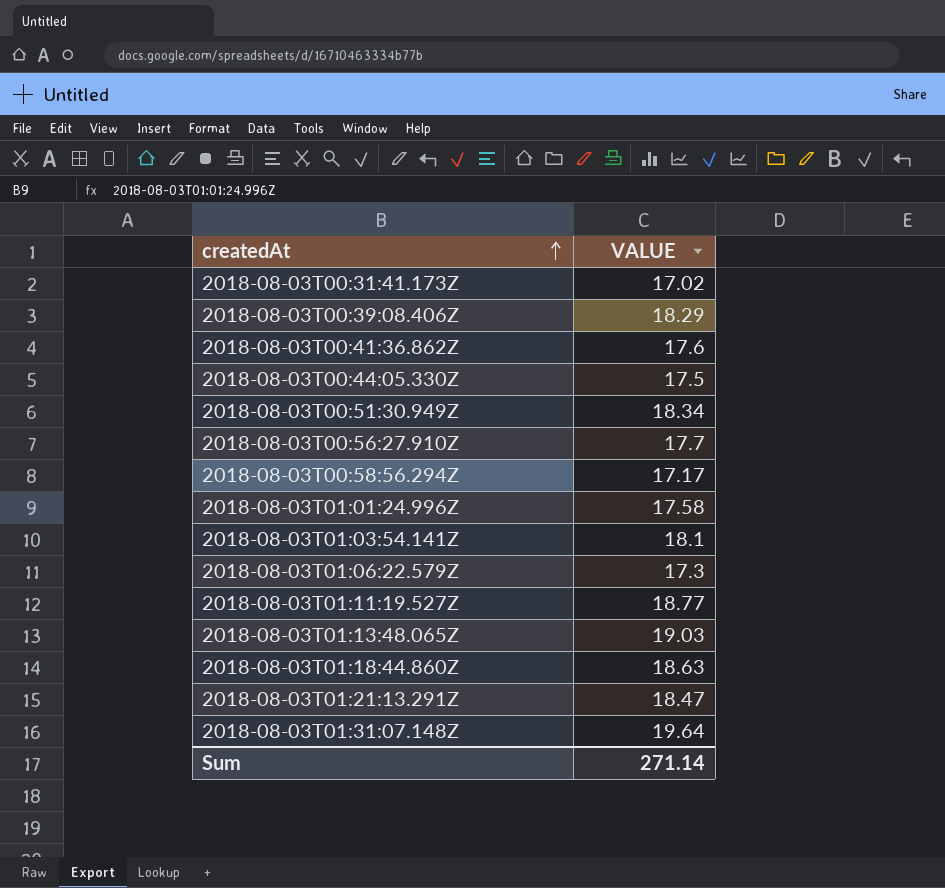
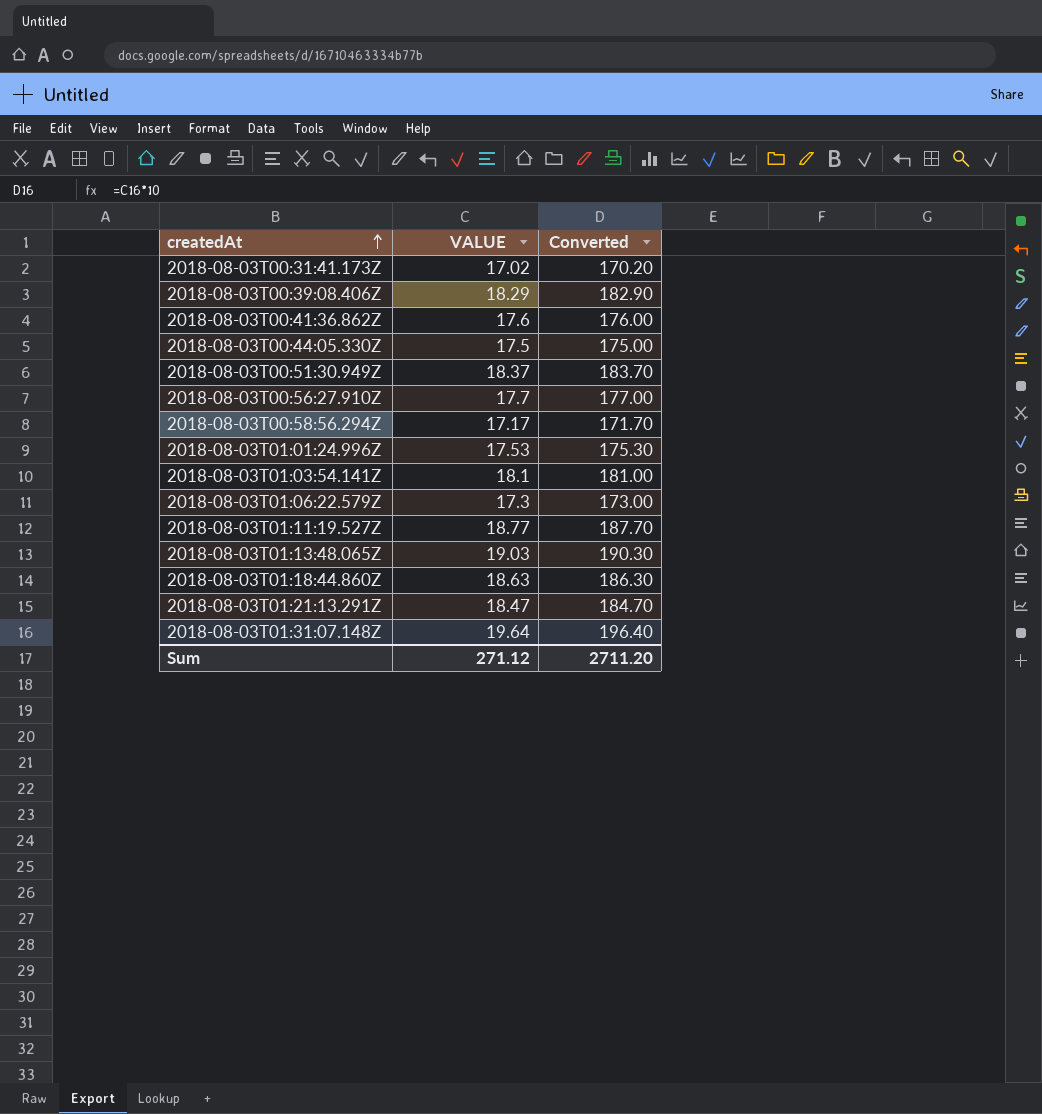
column Converted | formula: none -> [VALUE] * 10
2018-08-03T00:51:30.949Z | VALUE: 18.34 -> 18.37
2018-08-03T01:01:24.996Z | VALUE: 17.58 -> 17.53
Sum | VALUE: 271.14 -> 271.12

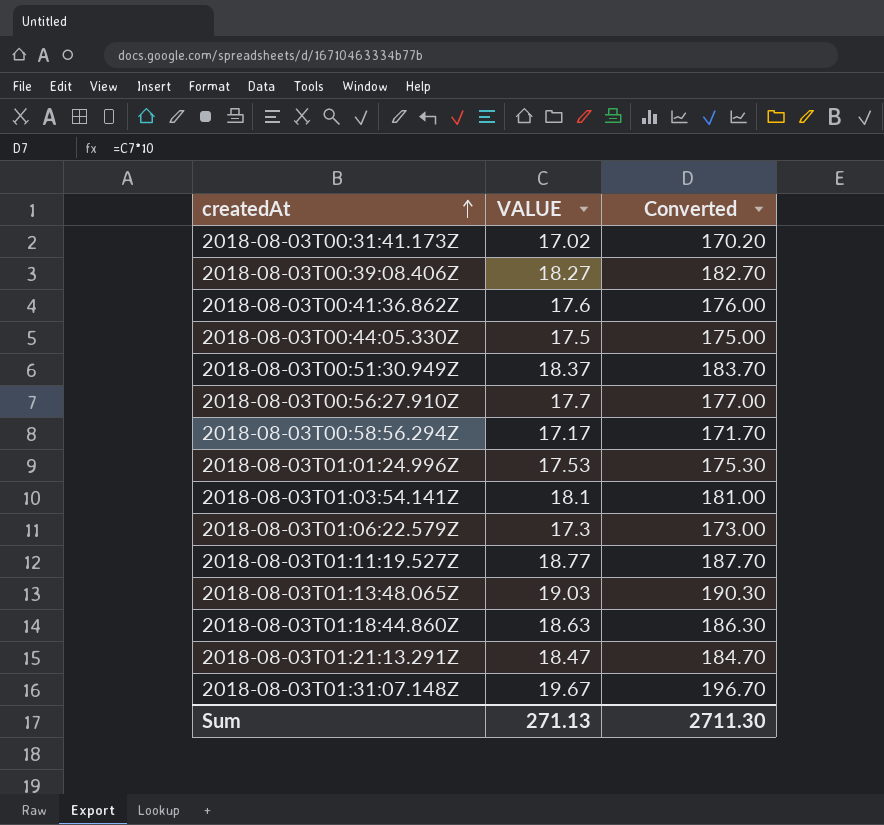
2018-08-03T00:39:08.406Z | VALUE: 18.29 -> 18.27
2018-08-03T00:39:08.406Z | Converted: 182.90 -> 182.70
2018-08-03T01:31:07.148Z | VALUE: 19.64 -> 19.67
2018-08-03T01:31:07.148Z | Converted: 196.40 -> 196.70
Sum | VALUE: 271.12 -> 271.13
Sum | Converted: 2711.20 -> 2711.30

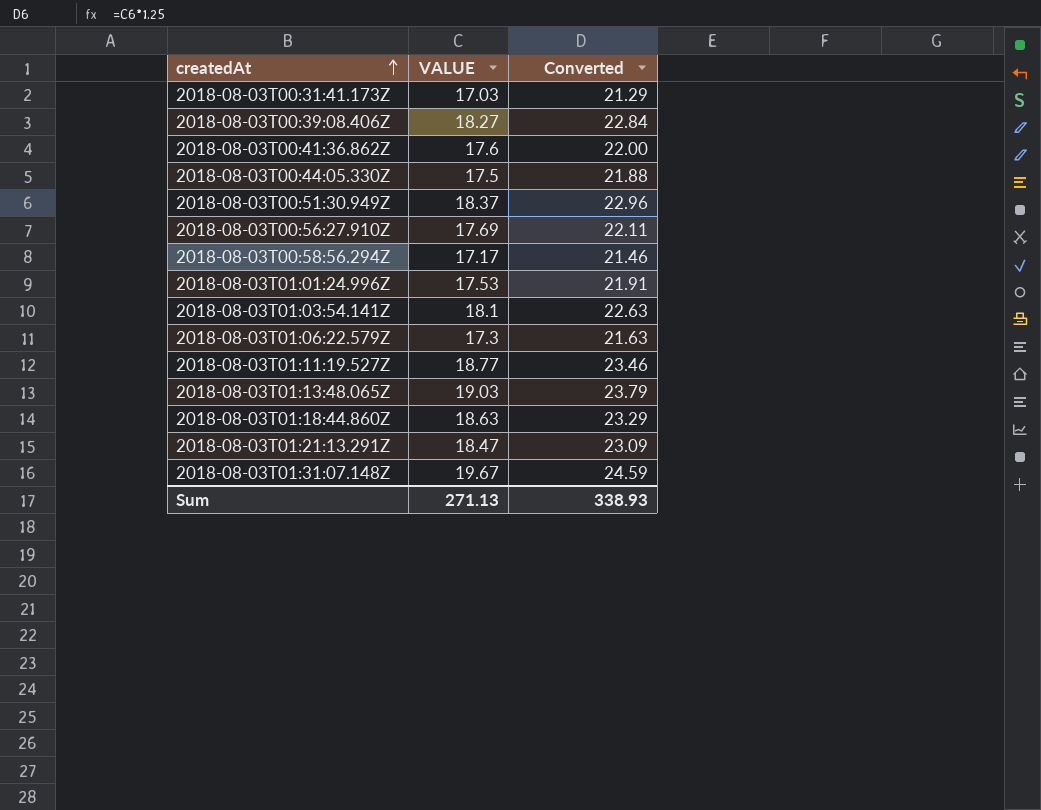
column Converted | formula: [VALUE] * 10 -> [VALUE] * 1.25
2018-08-03T00:31:41.173Z | VALUE: 17.02 -> 17.03
2018-08-03T00:56:27.910Z | VALUE: 17.7 -> 17.69
Sum | Converted: 2711.30 -> 338.93

